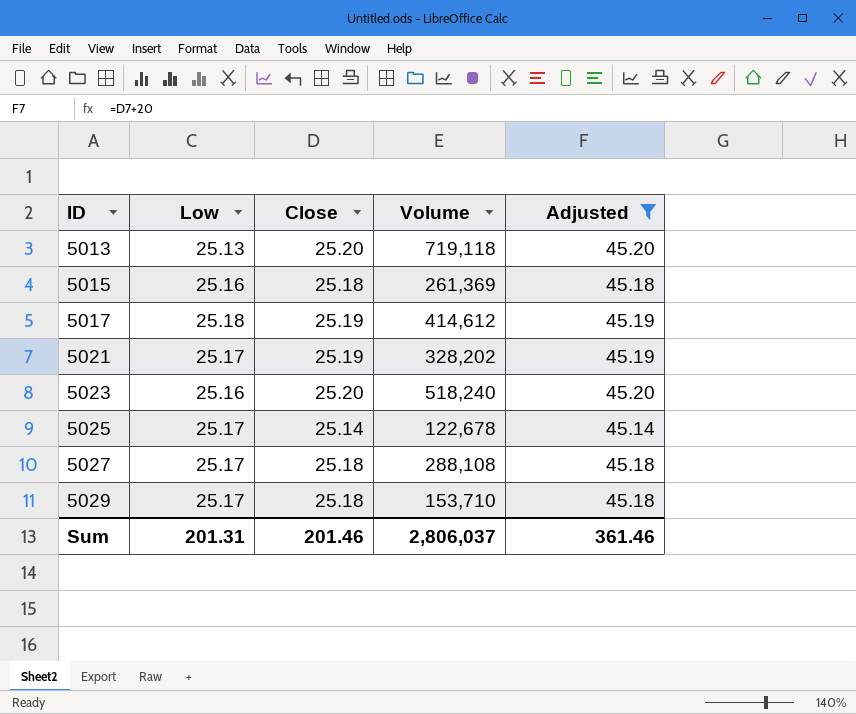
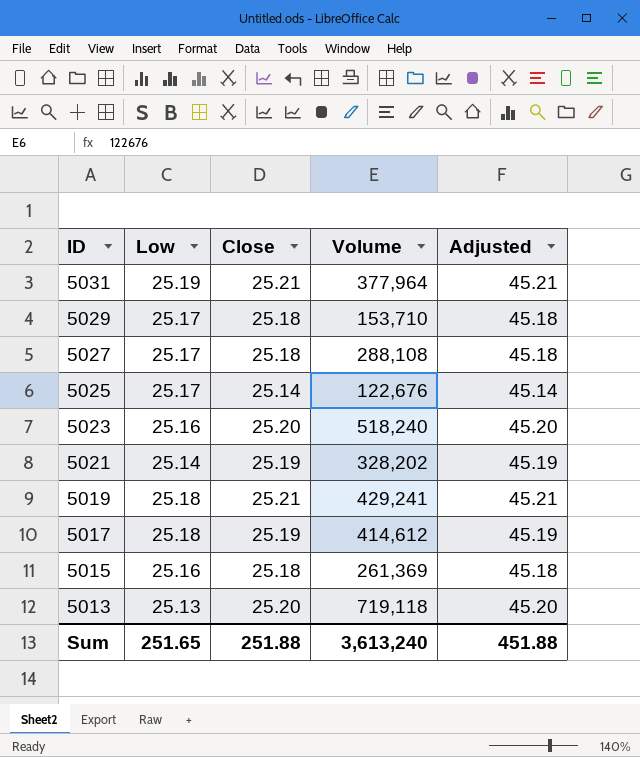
filter: Adjusted != 45.21 -> none
row order: ID ascending -> ID descending
5025 | Volume: 122,678 -> 122,676
5021 | Low: 25.17 -> 25.14
Sum | Low: 201.31 -> 251.65
Sum | Close: 201.46 -> 251.88
Sum | Volume: 2,806,037 -> 3,613,240
Sum | Adjusted: 361.46 -> 451.88

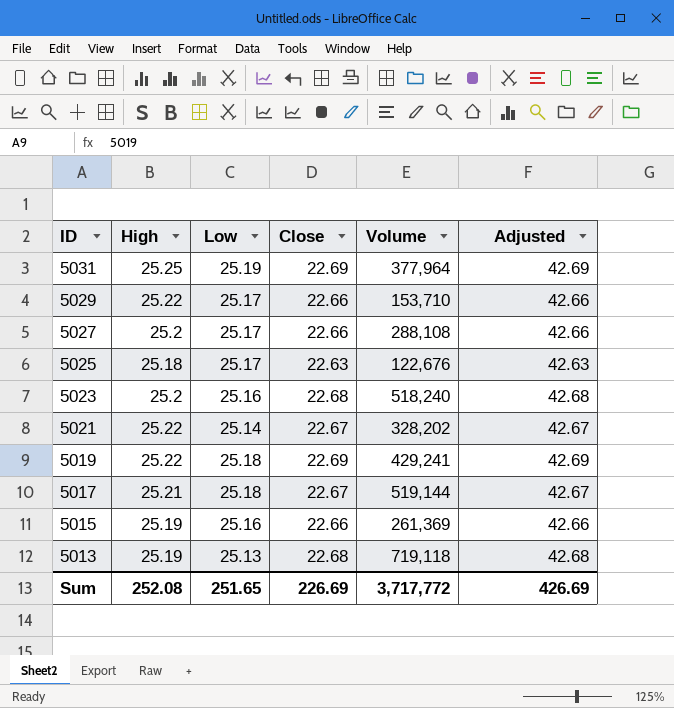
column High | position: none -> 2
5031 | Close: 25.21 -> 22.69
5031 | Adjusted: 45.21 -> 42.69
5029 | Close: 25.18 -> 22.66
5029 | Adjusted: 45.18 -> 42.66
5027 | Close: 25.18 -> 22.66
5027 | Adjusted: 45.18 -> 42.66
5025 | Close: 25.14 -> 22.63
5025 | Adjusted: 45.14 -> 42.63
5023 | Close: 25.20 -> 22.68
5023 | Adjusted: 45.20 -> 42.68
5021 | Close: 25.19 -> 22.67
5021 | Adjusted: 45.19 -> 42.67
5019 | Close: 25.21 -> 22.69
5019 | Adjusted: 45.21 -> 42.69
5017 | Close: 25.19 -> 22.67
5017 | Volume: 414,612 -> 519,144
5017 | Adjusted: 45.19 -> 42.67
5015 | Close: 25.18 -> 22.66
5015 | Adjusted: 45.18 -> 42.66
5013 | Close: 25.20 -> 22.68
5013 | Adjusted: 45.20 -> 42.68
Sum | Close: 251.88 -> 226.69
Sum | Volume: 3,613,240 -> 3,717,772
Sum | Adjusted: 451.88 -> 426.69

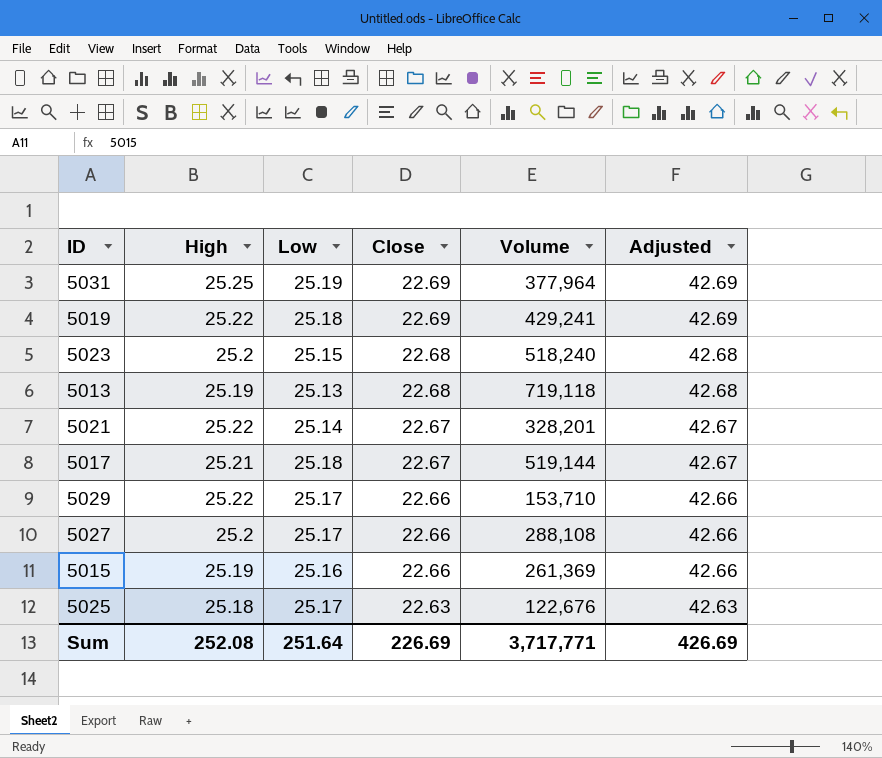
row order: ID descending -> Close descending
5023 | Low: 25.16 -> 25.15
5021 | Volume: 328,202 -> 328,201
Sum | Low: 251.65 -> 251.64
Sum | Volume: 3,717,772 -> 3,717,771

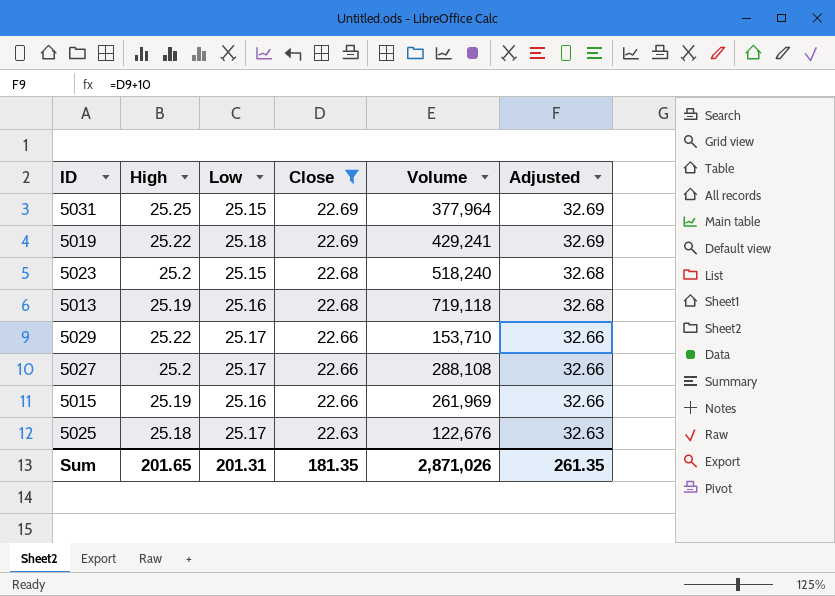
filter: none -> Close != 22.67
column Adjusted | formula: [Close] + 20 -> [Close] + 10
5031 | Low: 25.19 -> 25.15
5013 | Low: 25.13 -> 25.16
5015 | Volume: 261,369 -> 261,969
Sum | High: 252.08 -> 201.65
Sum | Low: 251.64 -> 201.31
Sum | Close: 226.69 -> 181.35
Sum | Volume: 3,717,771 -> 2,871,026
Sum | Adjusted: 426.69 -> 261.35

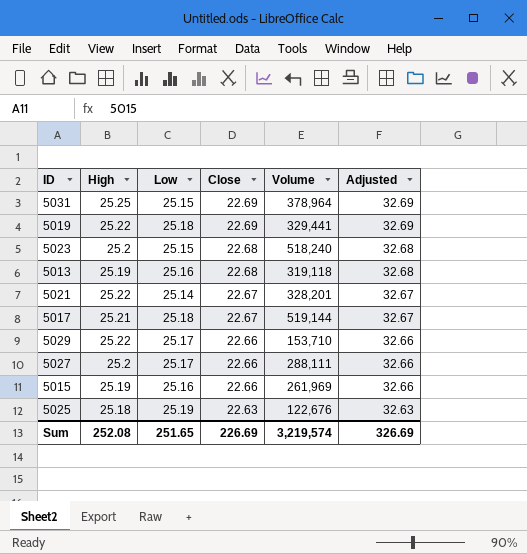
filter: Close != 22.67 -> none
5031 | Volume: 377,964 -> 378,964
5019 | Volume: 429,241 -> 329,441
5013 | Volume: 719,118 -> 319,118
5027 | Volume: 288,108 -> 288,111
5025 | Low: 25.17 -> 25.19
Sum | High: 201.65 -> 252.08
Sum | Low: 201.31 -> 251.65
Sum | Close: 181.35 -> 226.69
Sum | Volume: 2,871,026 -> 3,219,574
Sum | Adjusted: 261.35 -> 326.69

